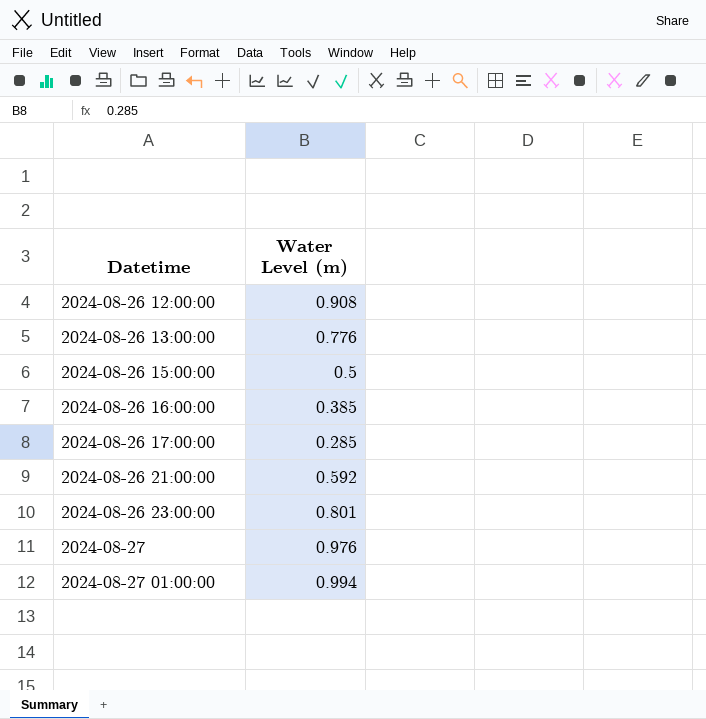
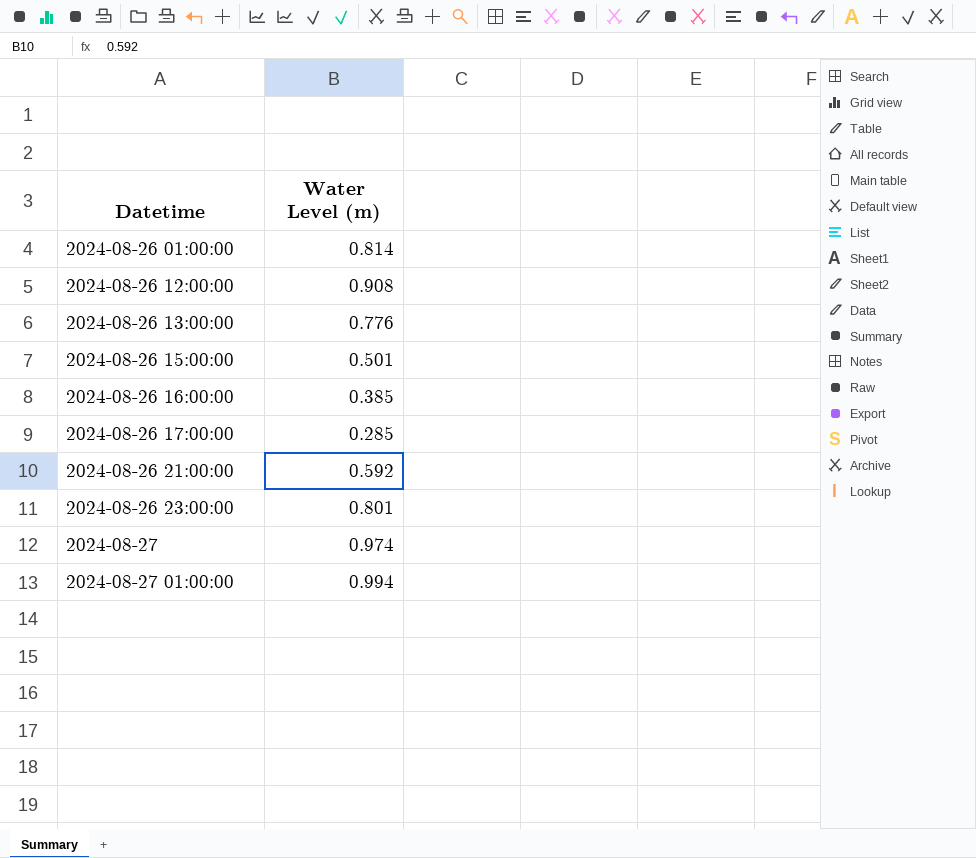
row 2024-08-26 01:00:00: none -> 0.814
2024-08-26 15:00:00 | Water Level (m): 0.5 -> 0.501
2024-08-27 | Water Level (m): 0.976 -> 0.974

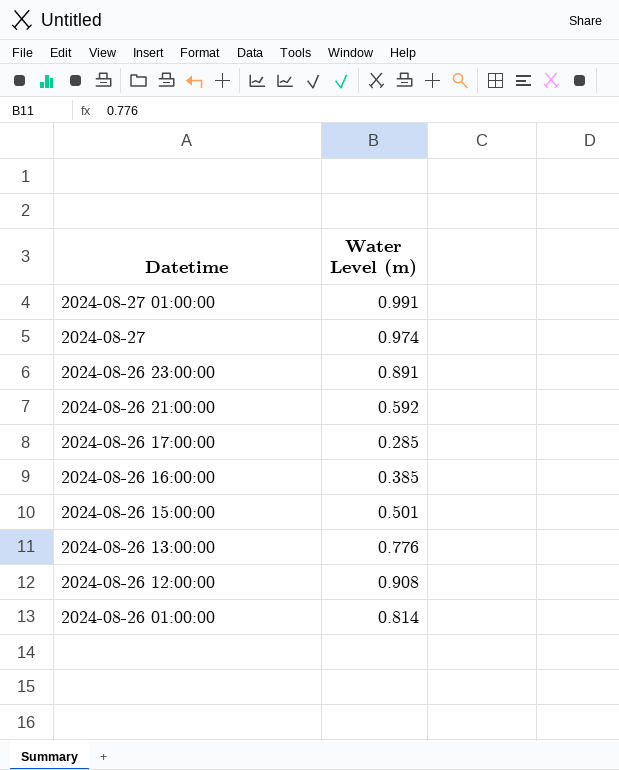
row order: Datetime ascending -> Datetime descending
2024-08-27 01:00:00 | Water Level (m): 0.994 -> 0.991
2024-08-26 23:00:00 | Water Level (m): 0.801 -> 0.891

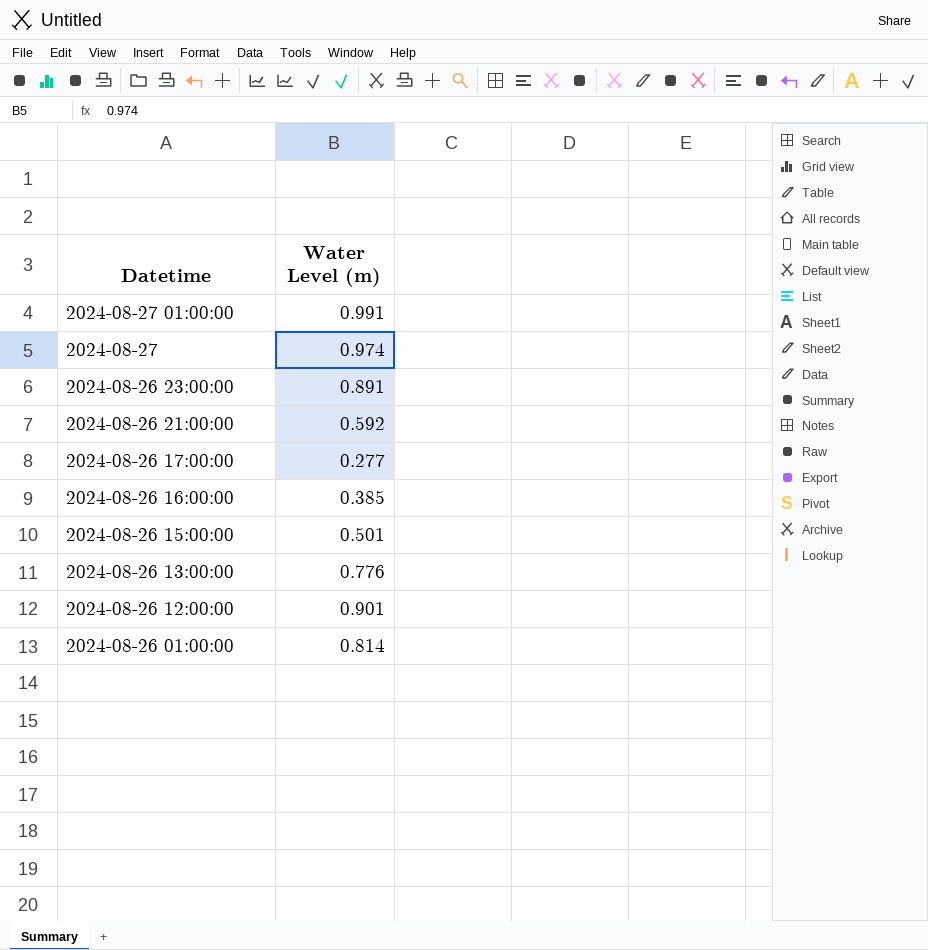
2024-08-26 17:00:00 | Water Level (m): 0.285 -> 0.277
2024-08-26 12:00:00 | Water Level (m): 0.908 -> 0.901

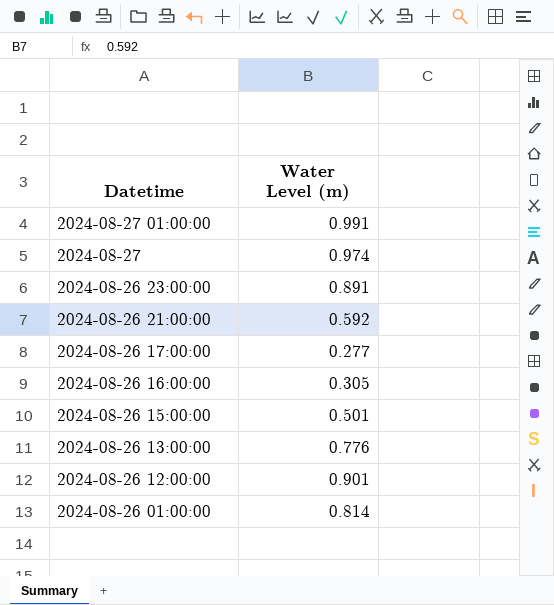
2024-08-26 16:00:00 | Water Level (m): 0.385 -> 0.305

